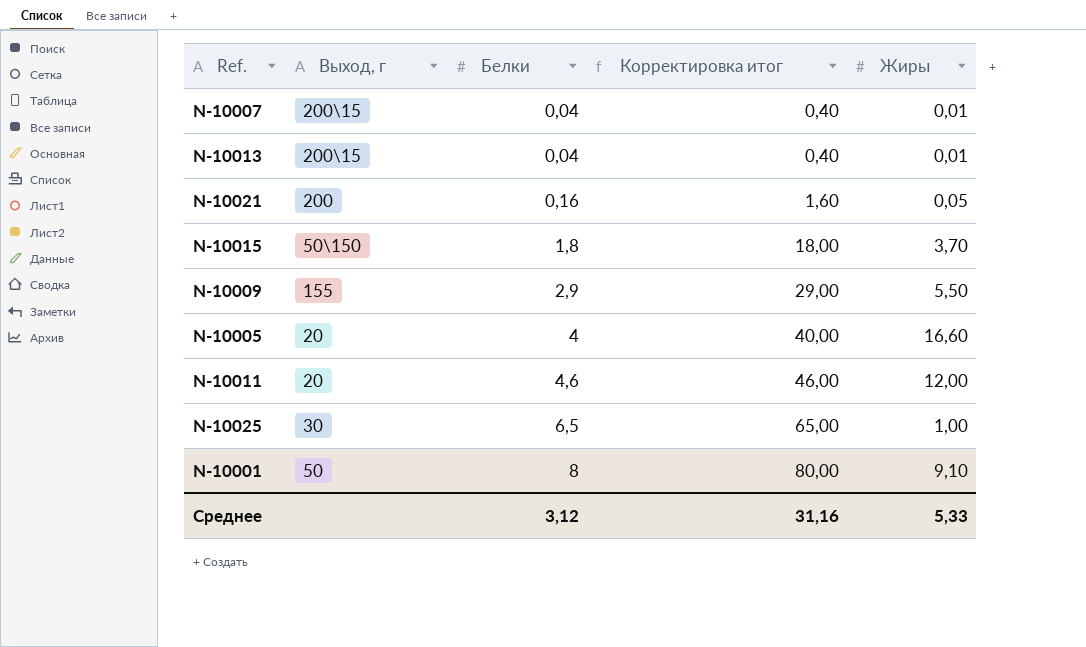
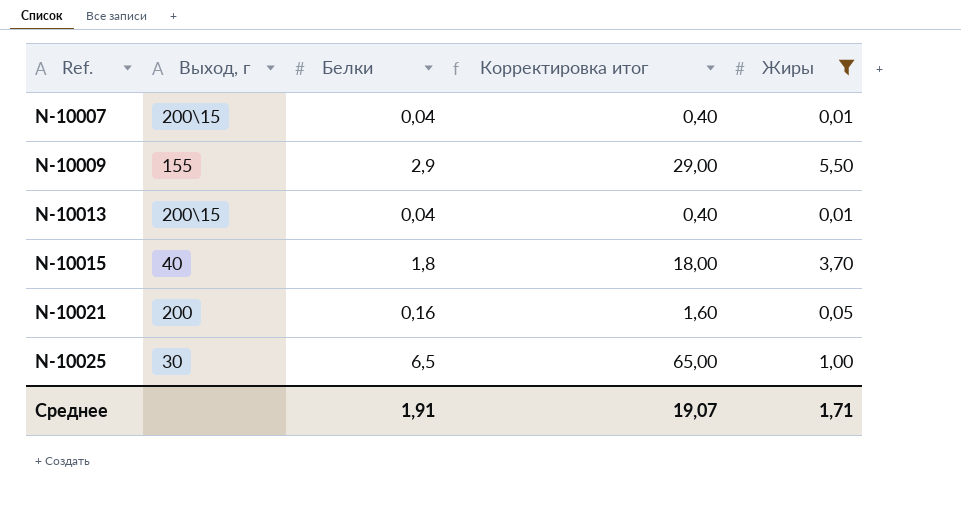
filter: none -> Жиры <= 5,50
row order: Белки ascending -> Ref. ascending
N-10015 | Выход, г: 50\150 -> 40
Среднее | Белки: 3,12 -> 1,91
Среднее | Корректировка итог: 31,16 -> 19,07
Среднее | Жиры: 5,33 -> 1,71

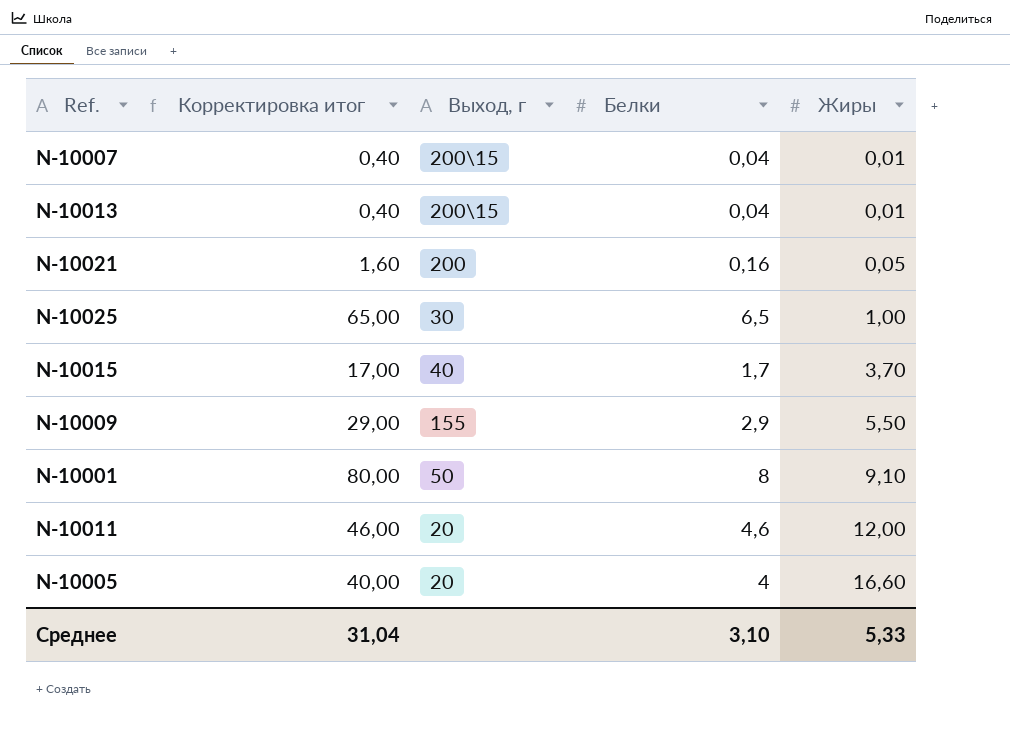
filter: Жиры <= 5,50 -> none
row order: Ref. ascending -> Жиры ascending
column Корректировка итог | position: 4 -> 2
N-10015 | Корректировка итог: 18,00 -> 17,00
N-10015 | Белки: 1,8 -> 1,7
Среднее | Корректировка итог: 19,07 -> 31,04
Среднее | Белки: 1,91 -> 3,10
Среднее | Жиры: 1,71 -> 5,33

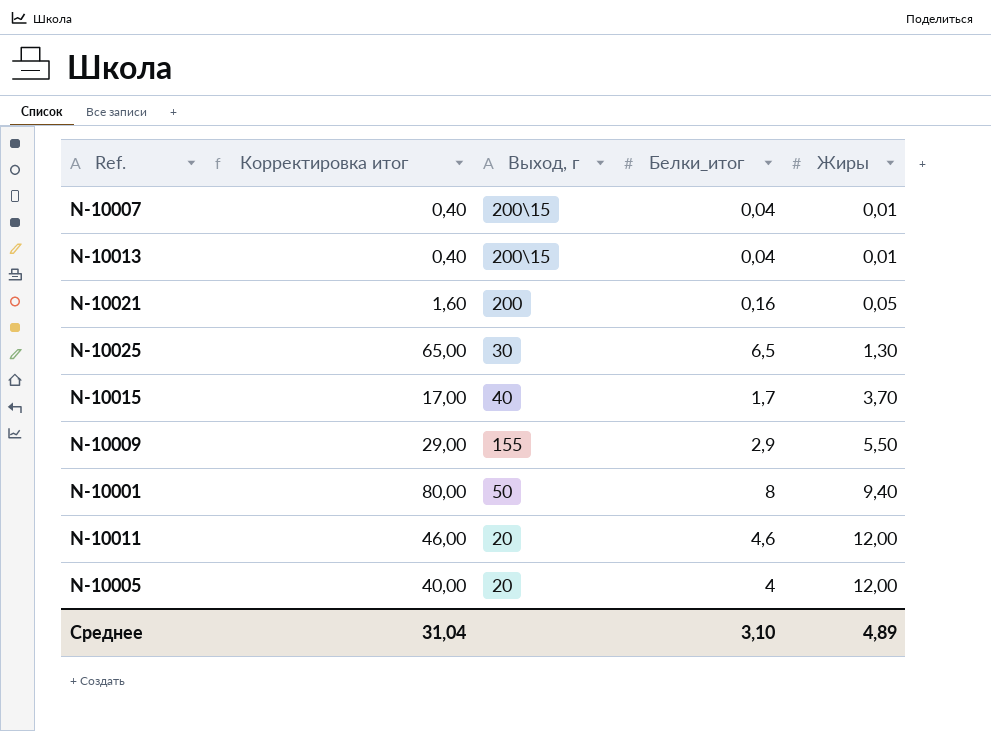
column name: Белки -> Белки_итог
N-10025 | Жиры: 1,00 -> 1,30
N-10001 | Жиры: 9,10 -> 9,40
N-10005 | Жиры: 16,60 -> 12,00
Среднее | Жиры: 5,33 -> 4,89

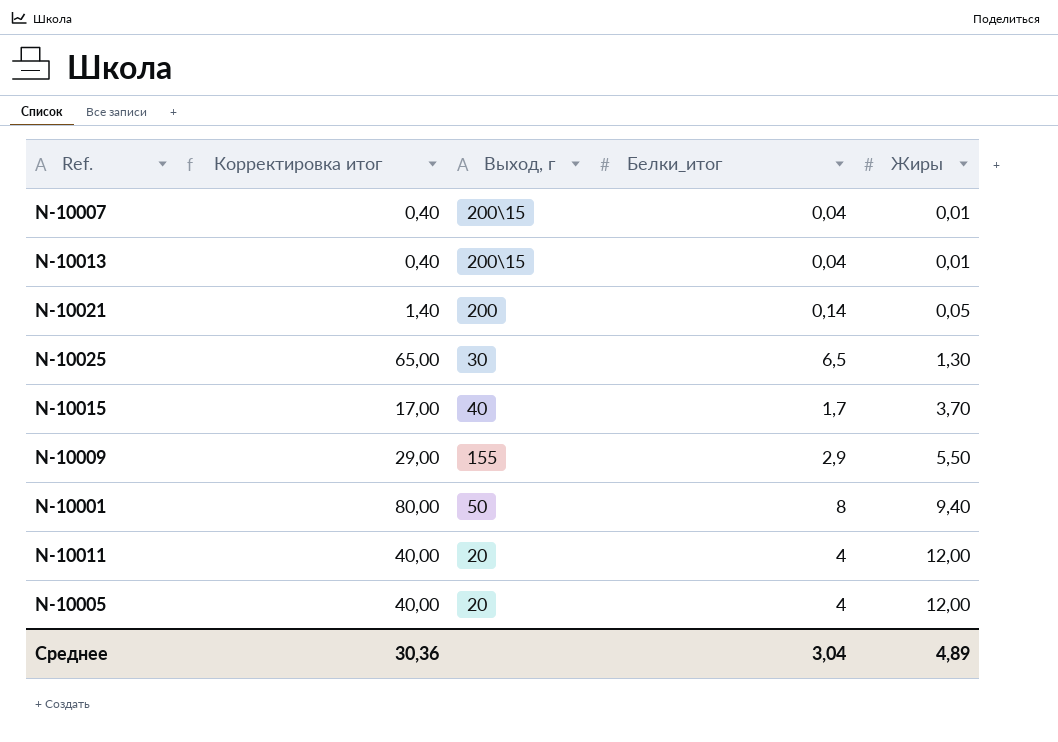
N-10021 | Корректировка итог: 1,60 -> 1,40
N-10021 | Белки_итог: 0,16 -> 0,14
N-10011 | Корректировка итог: 46,00 -> 40,00
N-10011 | Белки_итог: 4,6 -> 4
Среднее | Корректировка итог: 31,04 -> 30,36
Среднее | Белки_итог: 3,10 -> 3,04

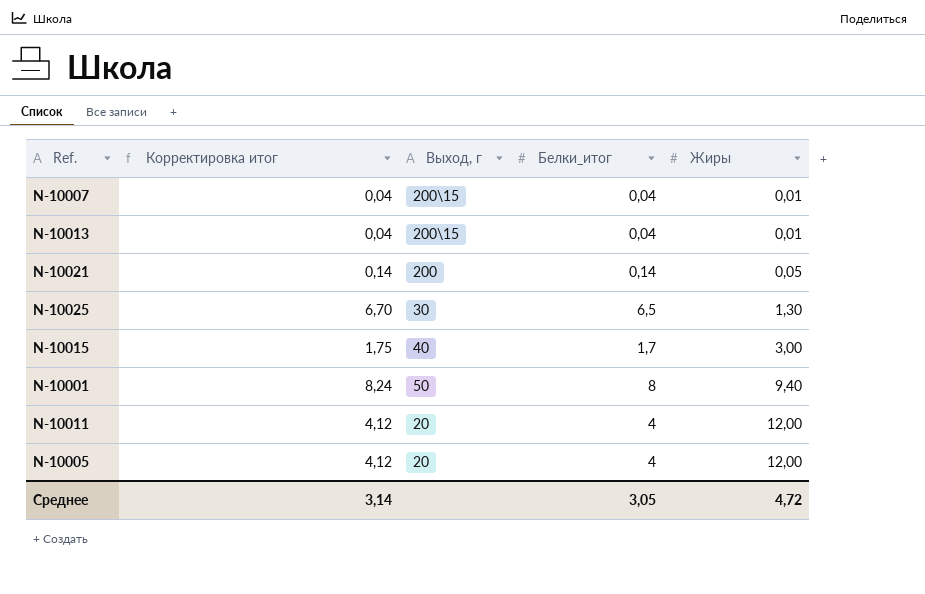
column Корректировка итог | formula: [Белки_итог] * 10 -> [Белки_итог] * 1,03
row N-10009: 29,00 | 155 | 2,9 | 5,50 -> none
N-10015 | Жиры: 3,70 -> 3,00
Среднее | Корректировка итог: 30,36 -> 3,14
Среднее | Белки_итог: 3,04 -> 3,05
Среднее | Жиры: 4,89 -> 4,72

